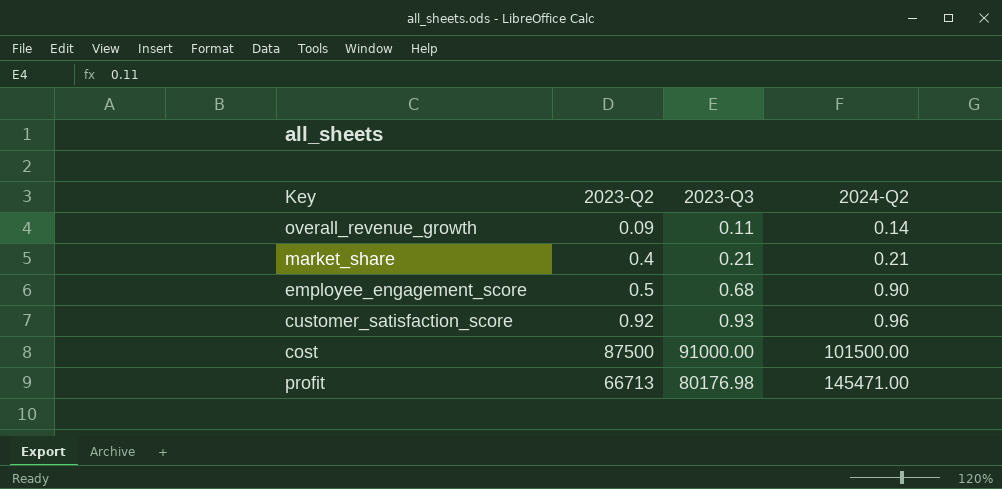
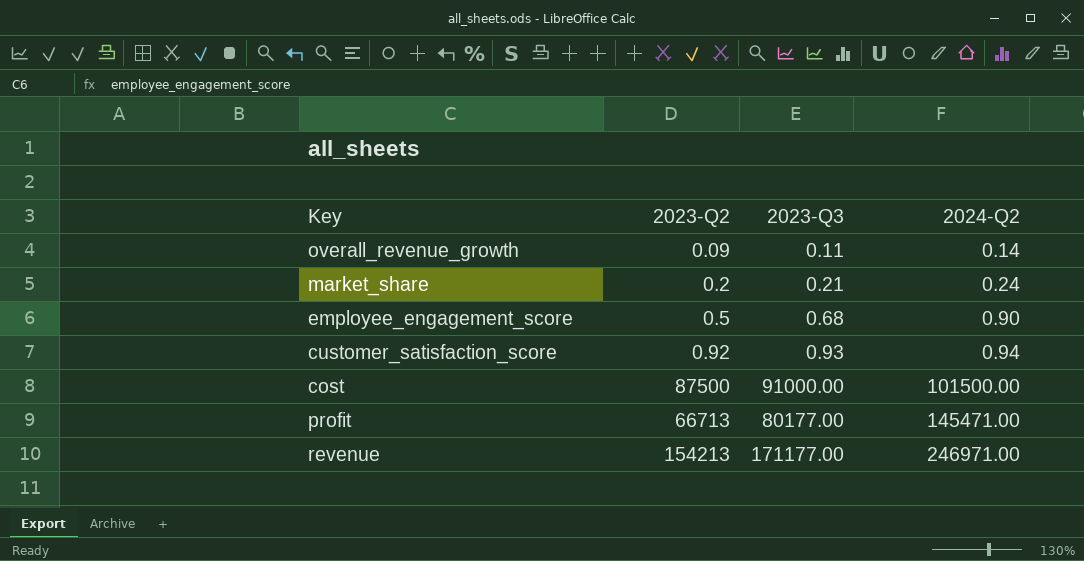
market_share | 2023-Q2: 0.4 -> 0.2
market_share | 2024-Q2: 0.21 -> 0.24
customer_satisfaction_score | 2024-Q2: 0.96 -> 0.94
profit | 2023-Q3: 80176.98 -> 80177.00
row revenue: none -> 154213 | 171177.00 | 246971.00

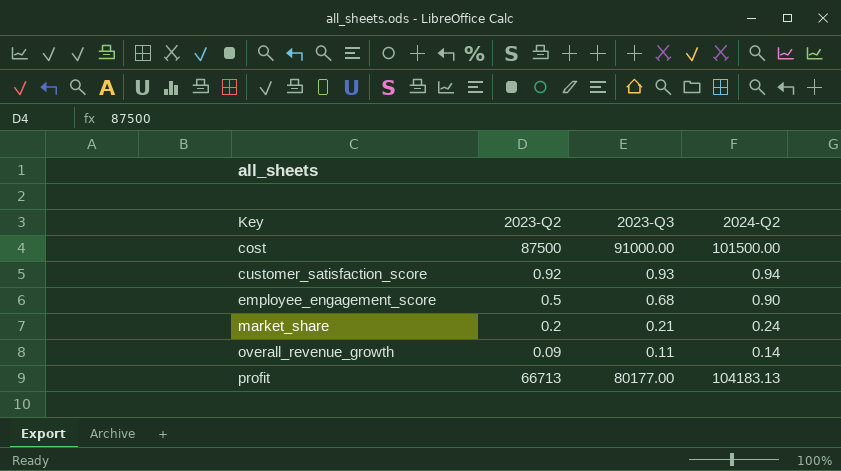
row order: 2024-Q2 ascending -> Key ascending
row revenue: 154213 | 171177.00 | 246971.00 -> none
profit | 2024-Q2: 145471.00 -> 104183.13

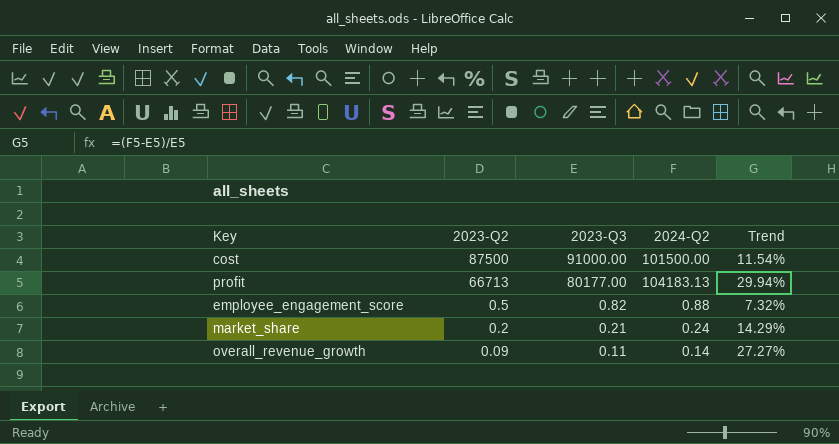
row order: Key ascending -> 2023-Q2 descending
column Trend | formula: none -> ([2024-Q2] - [2023-Q3]) / [2023-Q3]
row customer_satisfaction_score: 0.92 | 0.93 | 0.94 -> none
employee_engagement_score | 2023-Q3: 0.68 -> 0.82
employee_engagement_score | 2024-Q2: 0.90 -> 0.88

